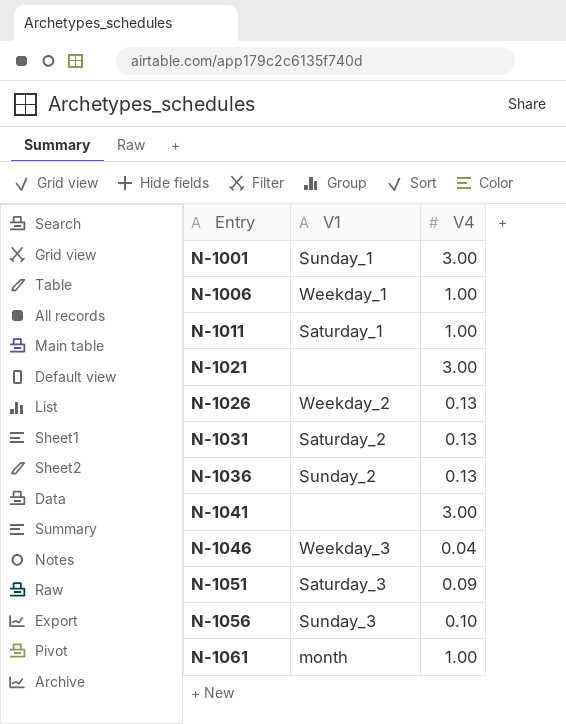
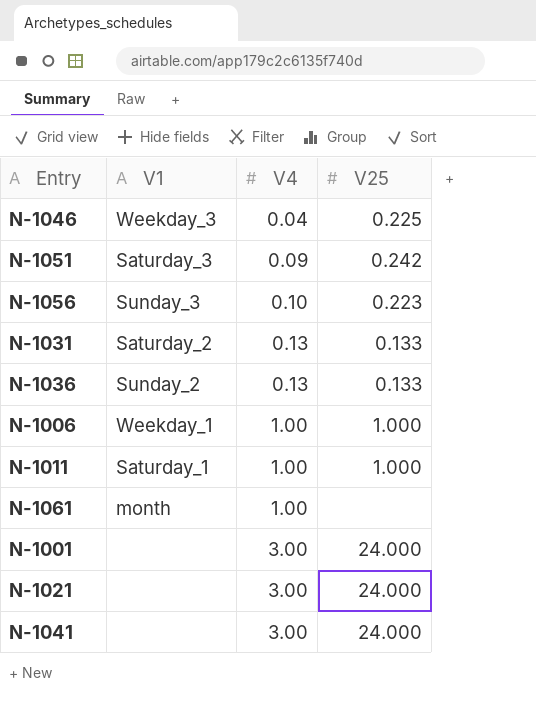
row order: Entry ascending -> V4 ascending
column V25 | position: none -> 4
row N-1026: Weekday_2 | 0.13 -> none
N-1001 | V1: Sunday_1 -> none

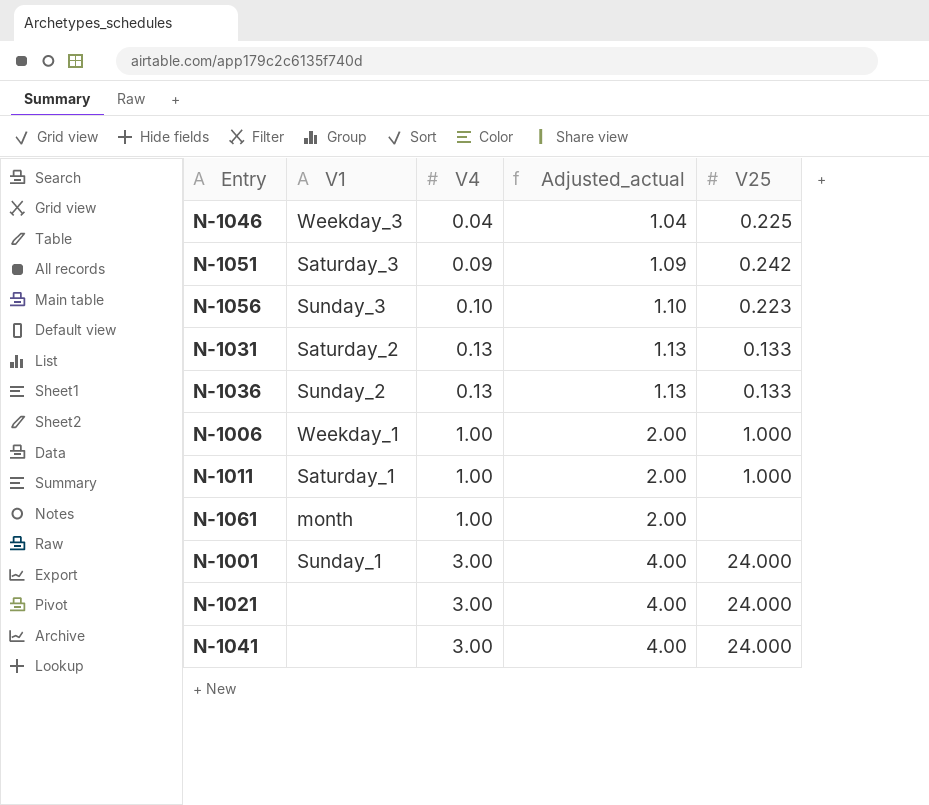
column Adjusted_actual | formula: none -> [V4] + 1
N-1001 | V1: none -> Sunday_1

